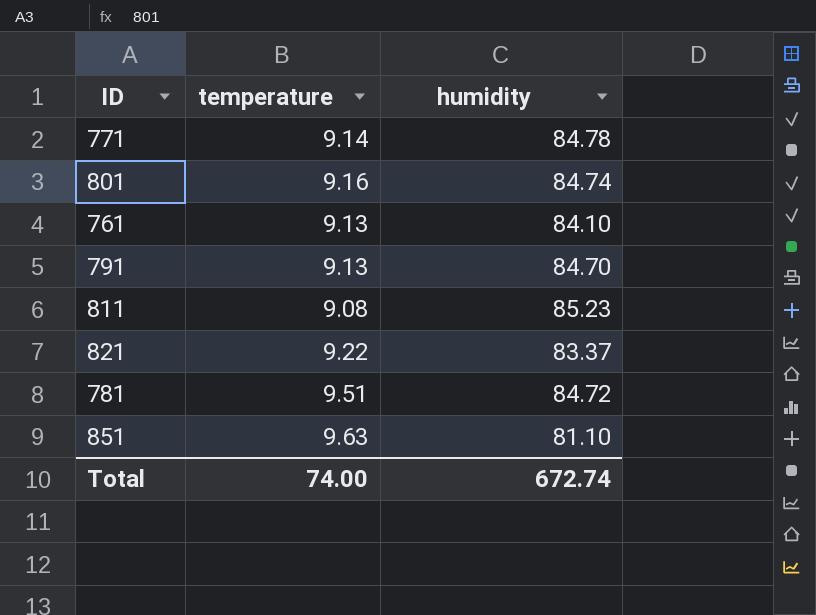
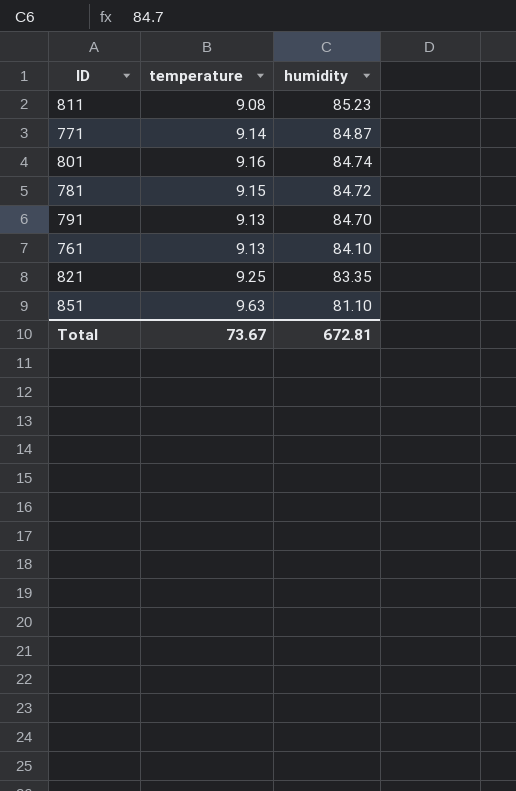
row order: none -> humidity descending
771 | humidity: 84.78 -> 84.87
781 | temperature: 9.51 -> 9.15
821 | temperature: 9.22 -> 9.25
821 | humidity: 83.37 -> 83.35
Total | temperature: 74.00 -> 73.67
Total | humidity: 672.74 -> 672.81

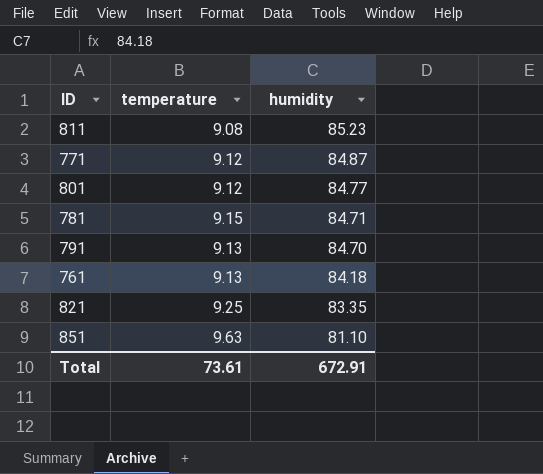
771 | temperature: 9.14 -> 9.12
801 | temperature: 9.16 -> 9.12
801 | humidity: 84.74 -> 84.77
781 | humidity: 84.72 -> 84.71
761 | humidity: 84.10 -> 84.18
Total | temperature: 73.67 -> 73.61
Total | humidity: 672.81 -> 672.91

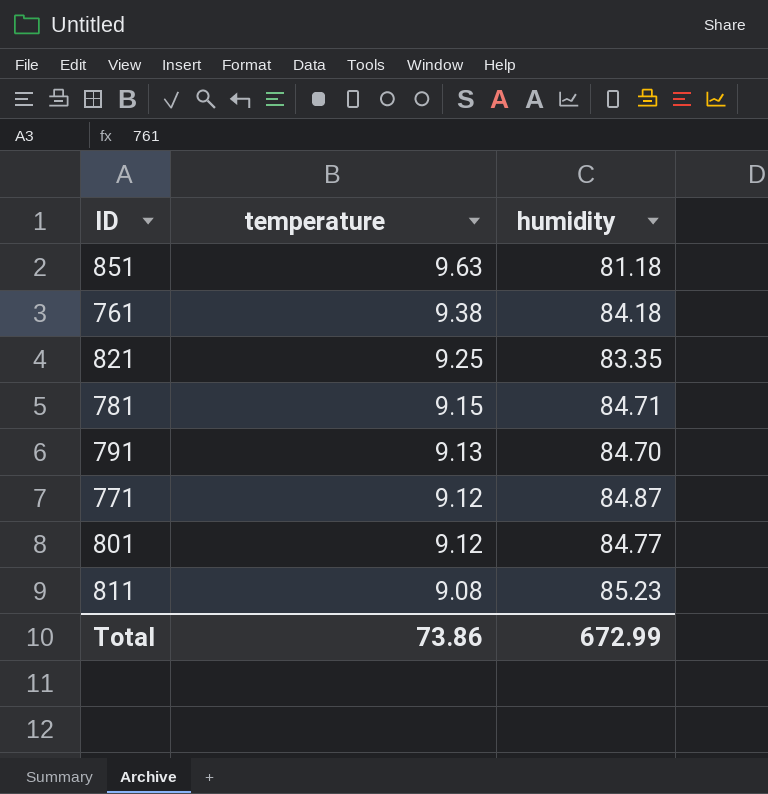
row order: humidity descending -> temperature descending
851 | humidity: 81.10 -> 81.18
761 | temperature: 9.13 -> 9.38
Total | temperature: 73.61 -> 73.86
Total | humidity: 672.91 -> 672.99

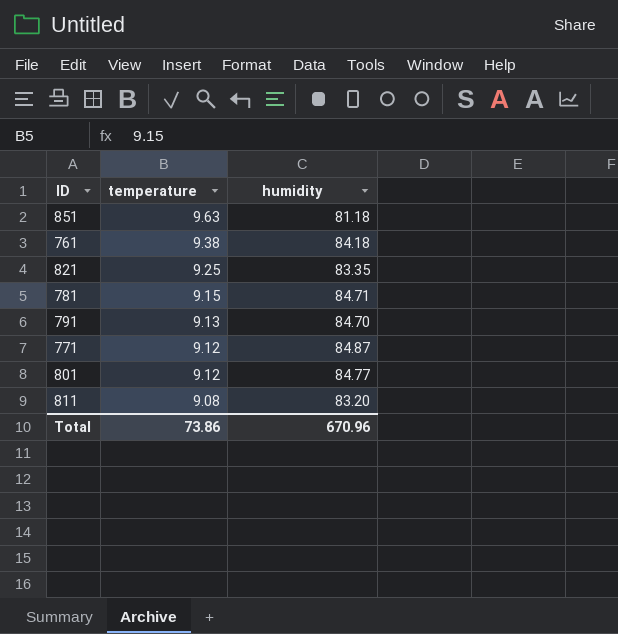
811 | humidity: 85.23 -> 83.20
Total | humidity: 672.99 -> 670.96

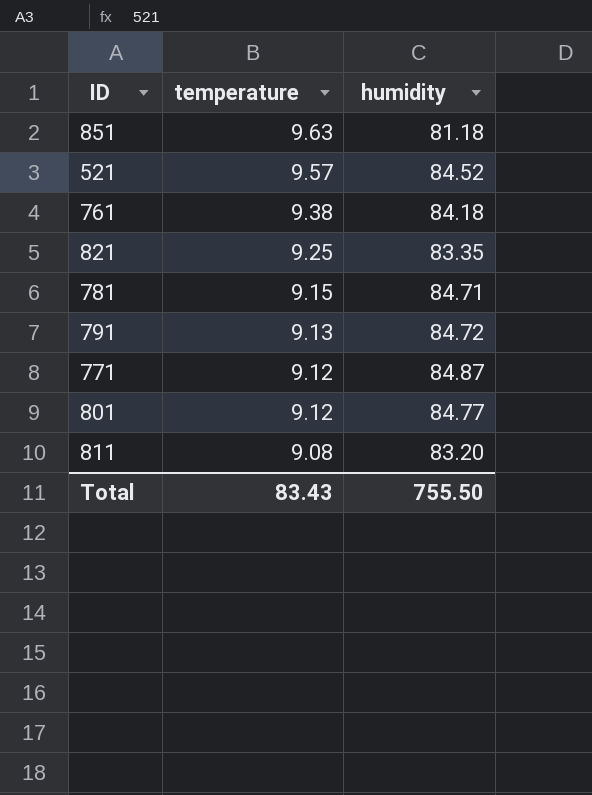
row 521: none -> 9.57 | 84.52
791 | humidity: 84.70 -> 84.72
Total | temperature: 73.86 -> 83.43
Total | humidity: 670.96 -> 755.50

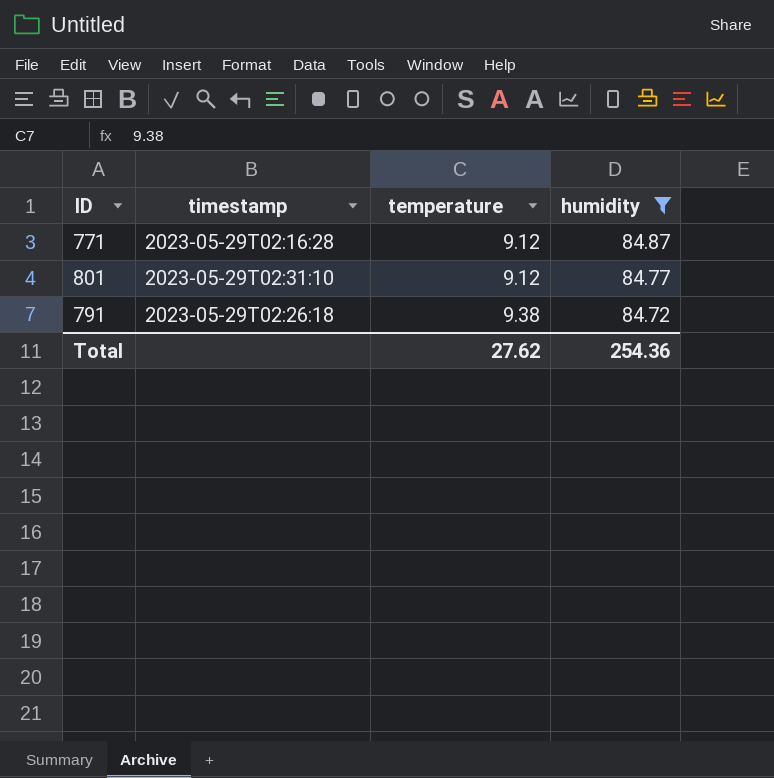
filter: none -> humidity >= 84.72
row order: temperature descending -> temperature ascending
column timestamp | position: none -> 2
791 | temperature: 9.13 -> 9.38
Total | temperature: 83.43 -> 27.62
Total | humidity: 755.50 -> 254.36

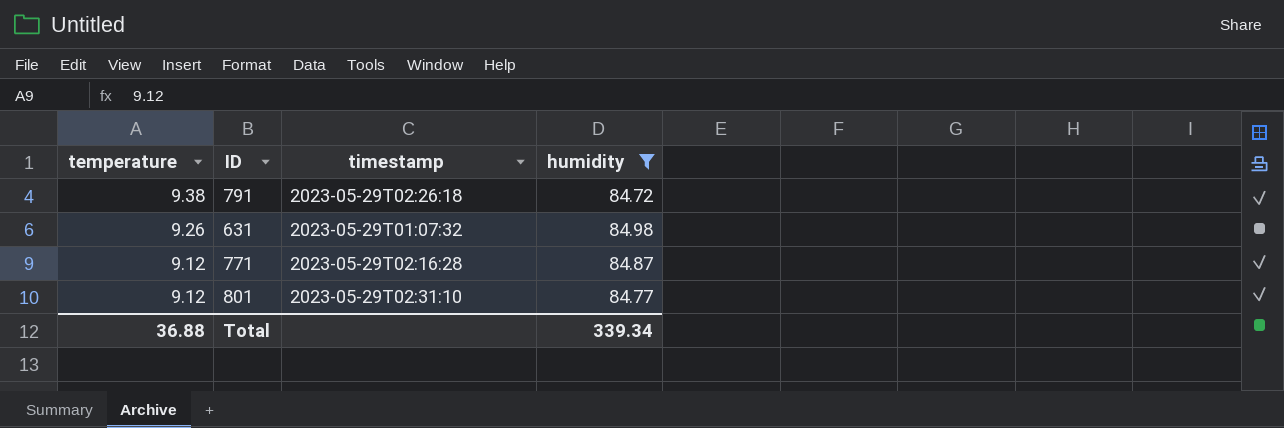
row order: temperature ascending -> temperature descending
column temperature | position: 3 -> 1
row 631: none -> 9.26 | 2023-05-29T01:07:32 | 84.98
Total | temperature: 27.62 -> 36.88
Total | humidity: 254.36 -> 339.34

